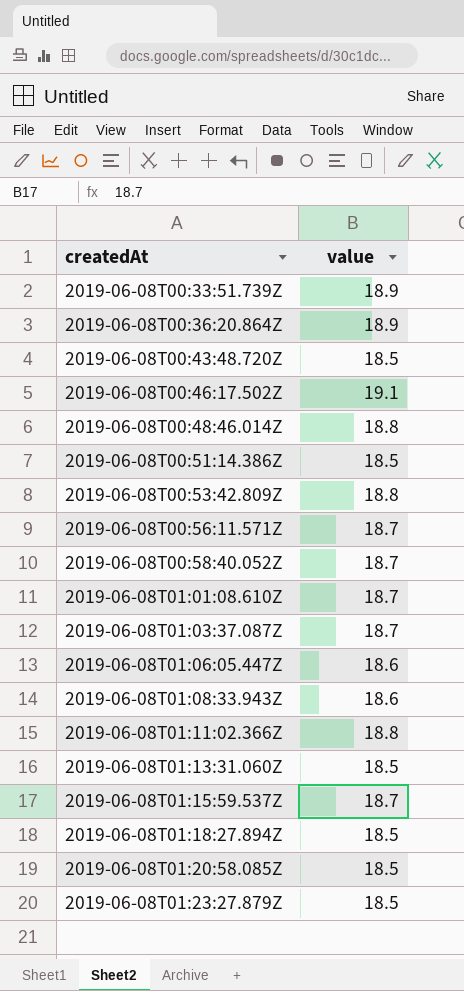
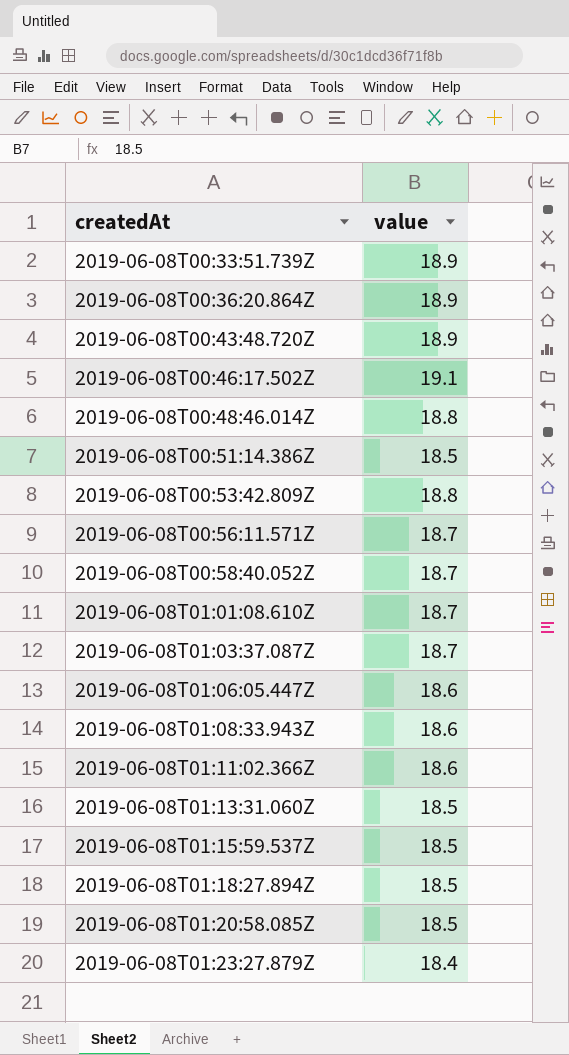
2019-06-08T00:43:48.720Z | value: 18.5 -> 18.9
2019-06-08T01:11:02.366Z | value: 18.8 -> 18.6
2019-06-08T01:15:59.537Z | value: 18.7 -> 18.5
2019-06-08T01:23:27.879Z | value: 18.5 -> 18.4

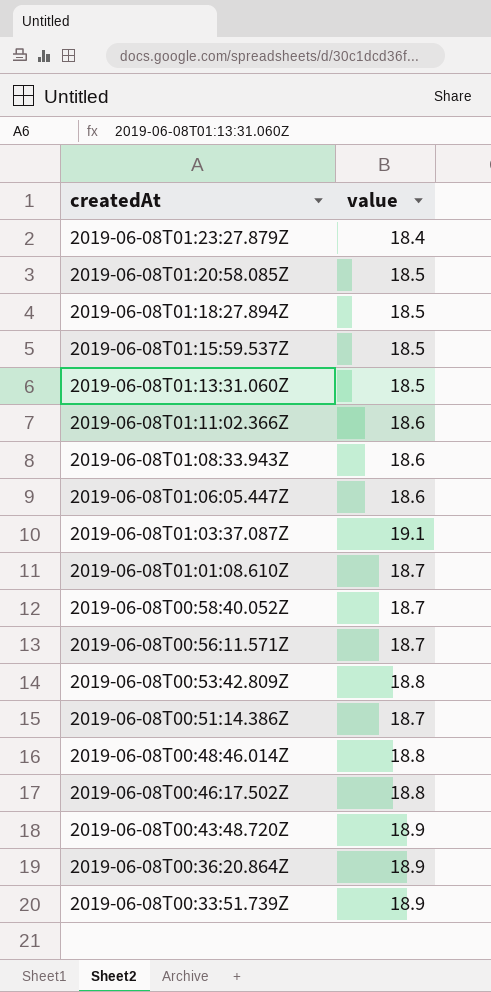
row order: createdAt ascending -> createdAt descending
2019-06-08T01:03:37.087Z | value: 18.7 -> 19.1
2019-06-08T00:51:14.386Z | value: 18.5 -> 18.7
2019-06-08T00:46:17.502Z | value: 19.1 -> 18.8

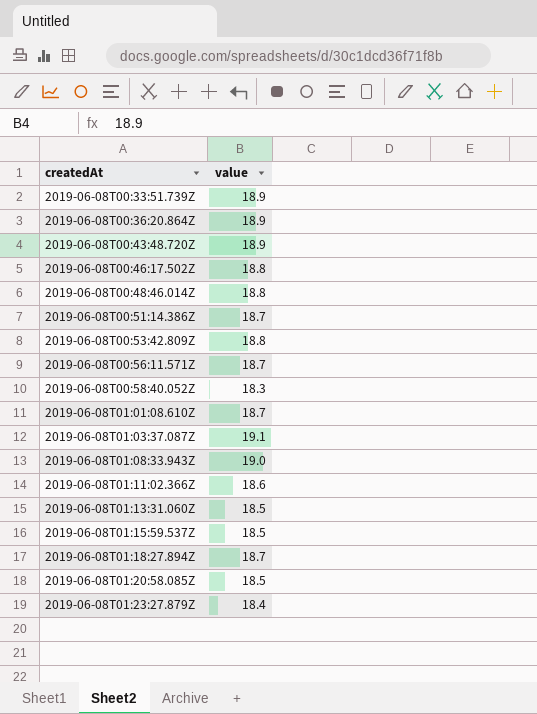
row order: createdAt descending -> createdAt ascending
row 2019-06-08T01:06:05.447Z: 18.6 -> none
2019-06-08T00:58:40.052Z | value: 18.7 -> 18.3
2019-06-08T01:08:33.943Z | value: 18.6 -> 19.0
2019-06-08T01:18:27.894Z | value: 18.5 -> 18.7

